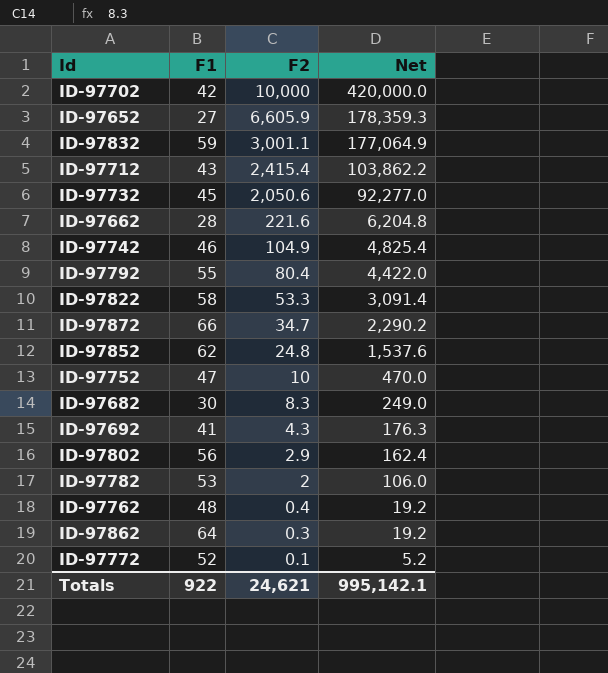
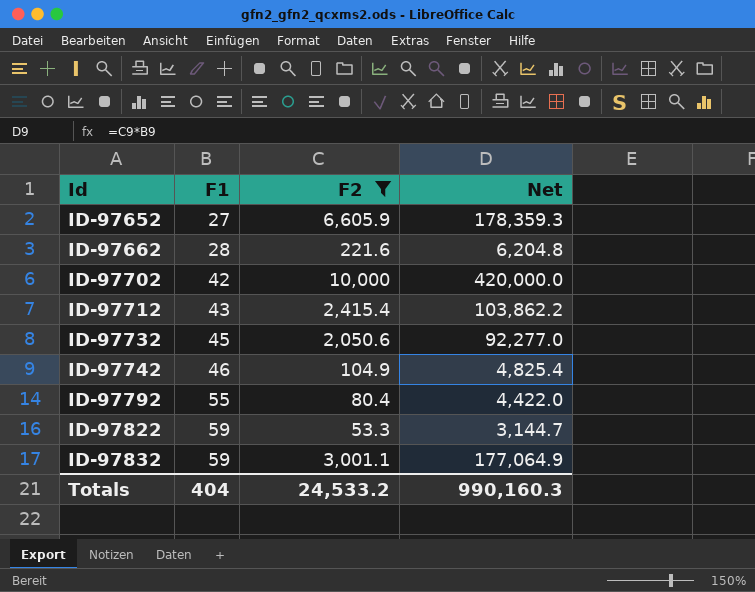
filter: none -> F2 >= 53.3
row order: F2 descending -> Id ascending
ID-97822 | F1: 58 -> 59
ID-97822 | Net: 3,091.4 -> 3,144.7
Totals | F1: 922 -> 404
Totals | F2: 24,621 -> 24,533.2
Totals | Net: 995,142.1 -> 990,160.3

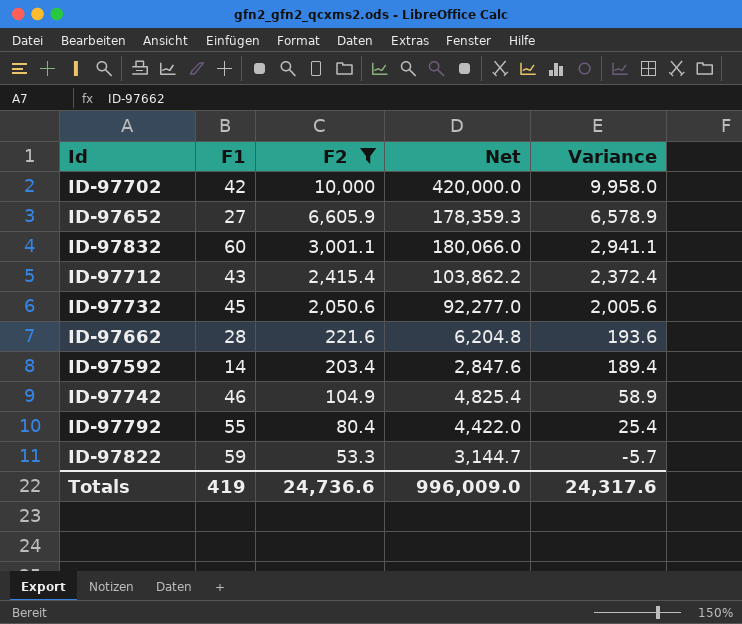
row order: Id ascending -> F2 descending
column Variance | formula: none -> [F2] - [F1]
ID-97832 | F1: 59 -> 60
ID-97832 | Net: 177,064.9 -> 180,066.0
row ID-97592: none -> 14 | 203.4 | 2,847.6 | 189.4
Totals | F1: 404 -> 419
Totals | F2: 24,533.2 -> 24,736.6
Totals | Net: 990,160.3 -> 996,009.0

